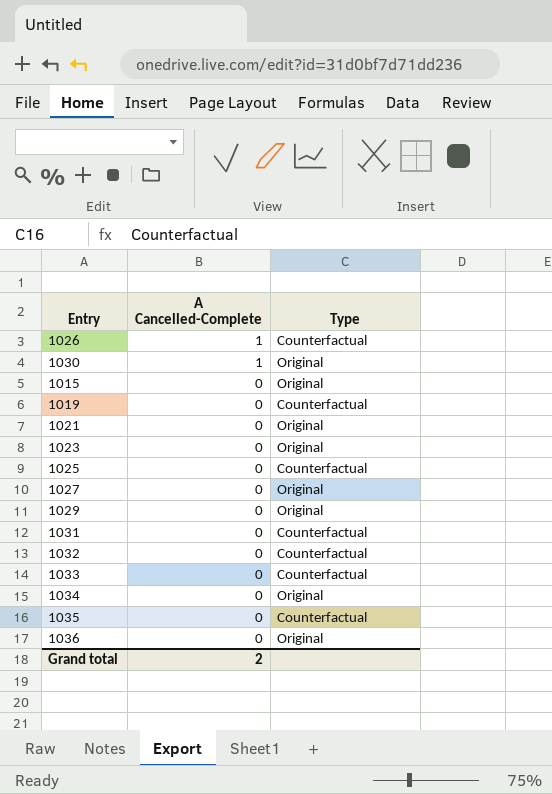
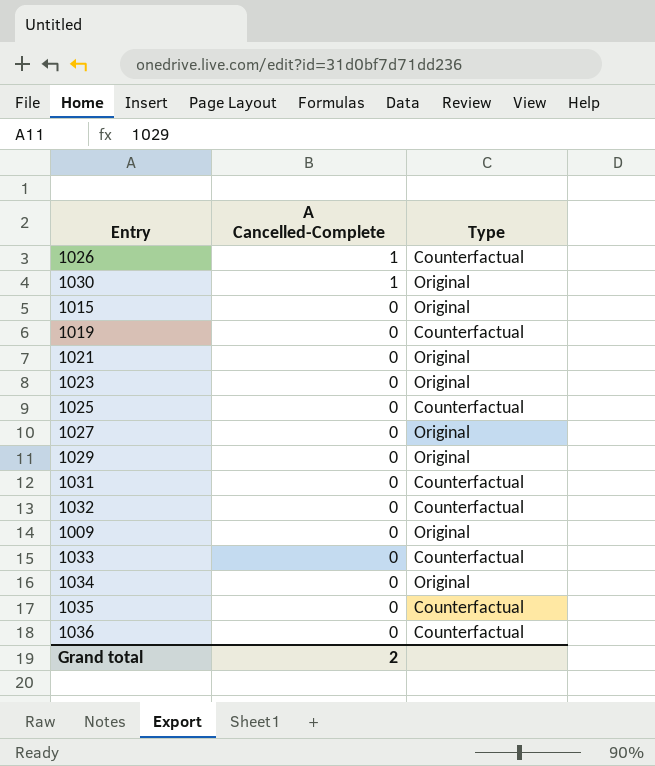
row 1009: none -> 0 | Original
1036 | Type: Original -> Counterfactual

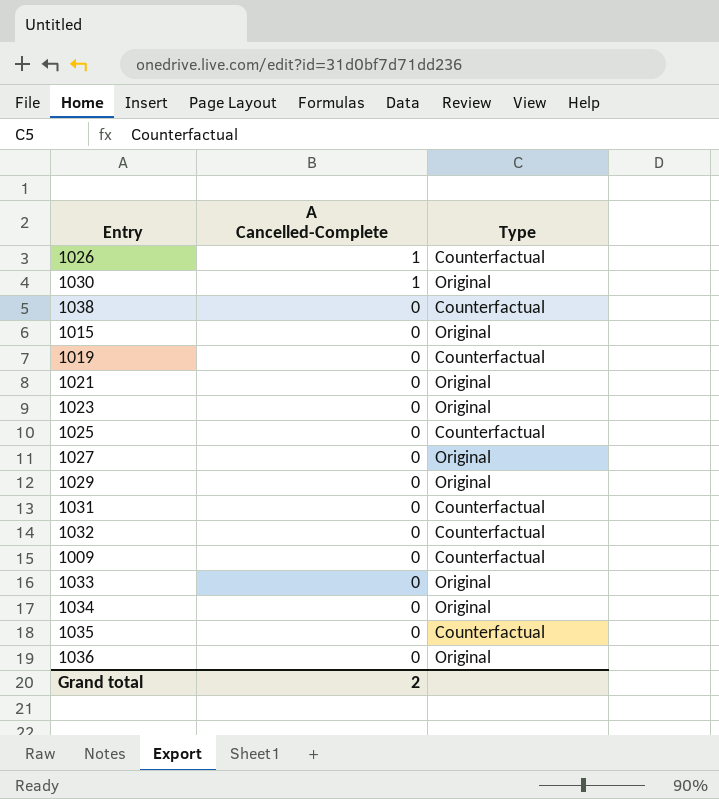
row 1038: none -> 0 | Counterfactual
1009 | Type: Original -> Counterfactual
1033 | Type: Counterfactual -> Original
1036 | Type: Counterfactual -> Original

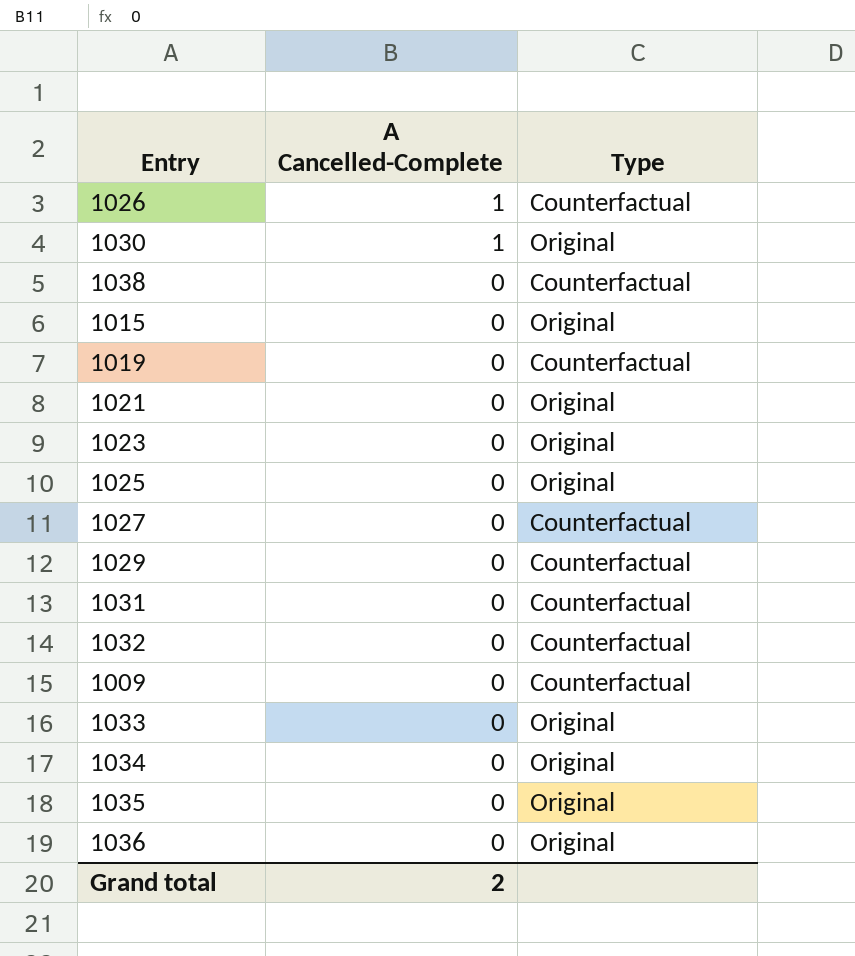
1025 | Type: Counterfactual -> Original
1027 | Type: Original -> Counterfactual
1029 | Type: Original -> Counterfactual
1035 | Type: Counterfactual -> Original

